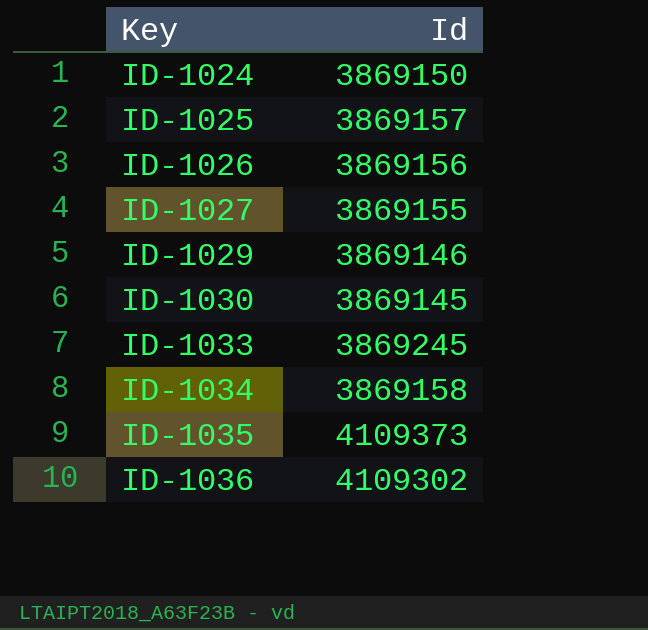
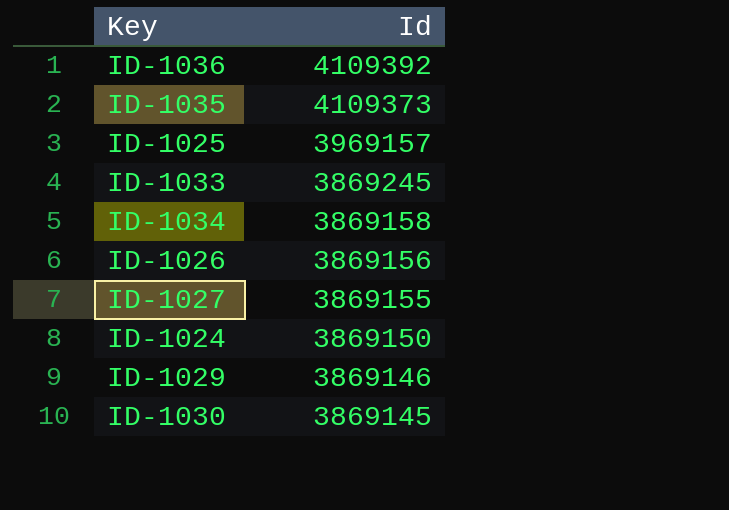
row order: Key ascending -> Id descending
ID-1036 | Id: 4109302 -> 4109392
ID-1025 | Id: 3869157 -> 3969157

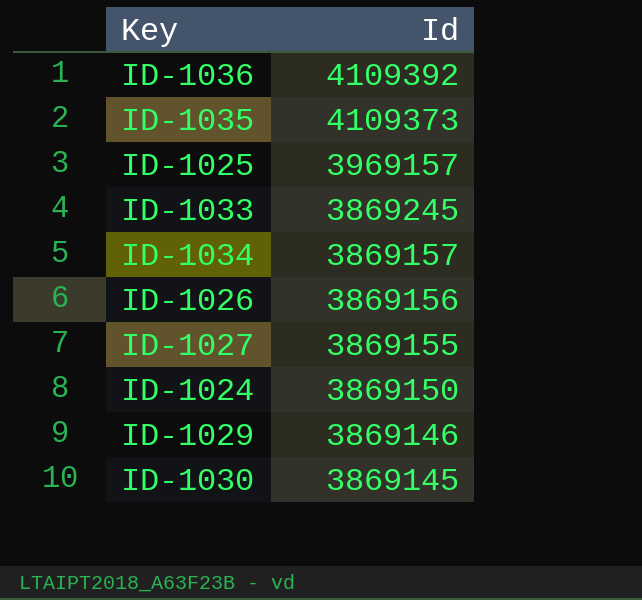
ID-1034 | Id: 3869158 -> 3869157

